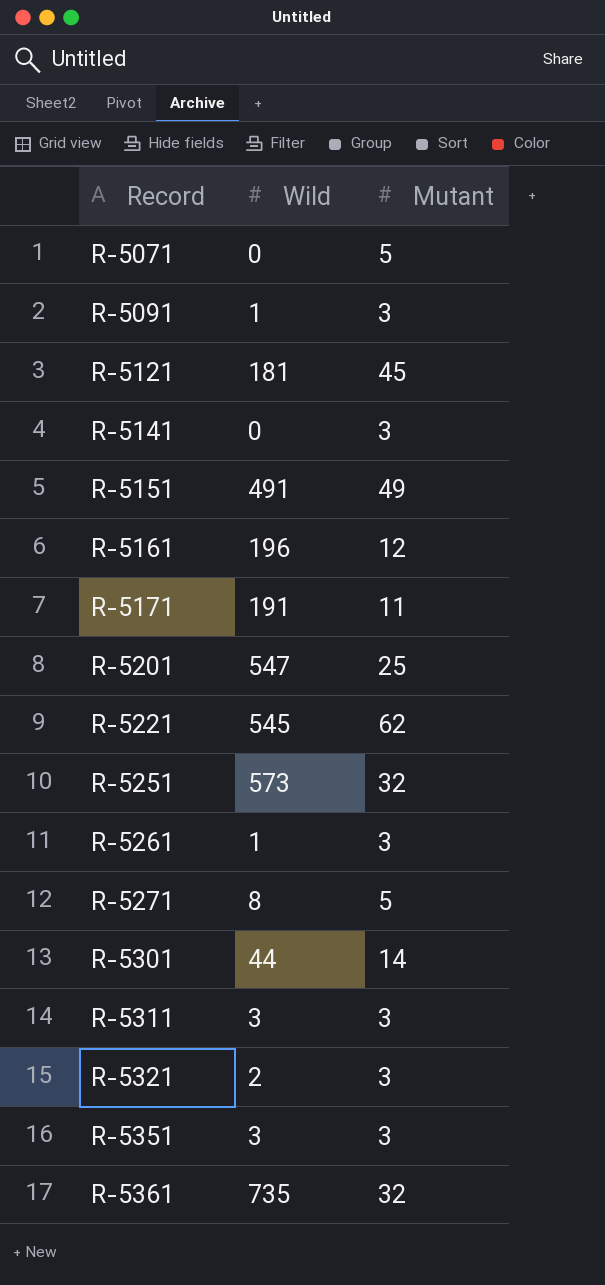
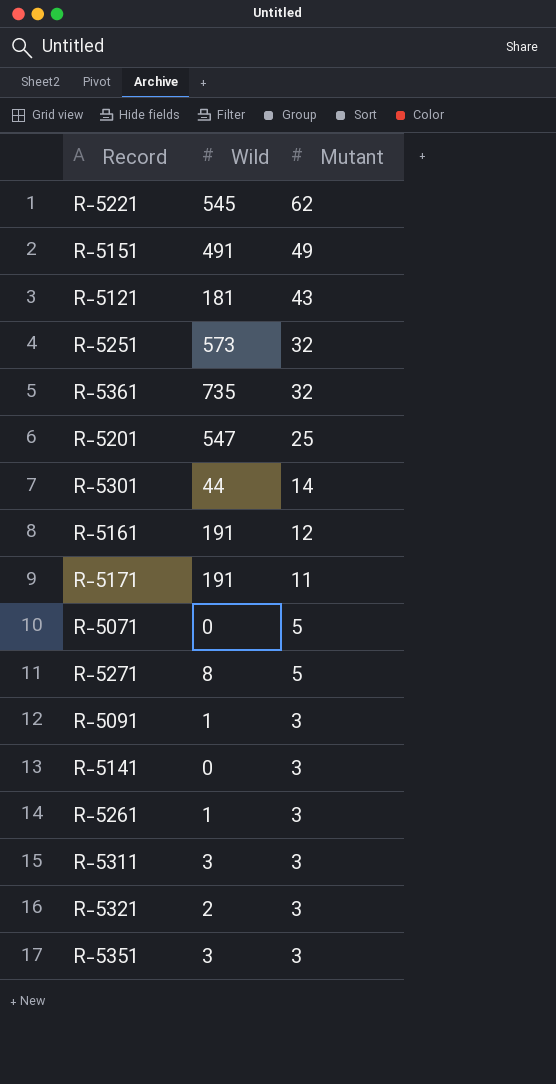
row order: Record ascending -> Mutant descending
R-5121 | Mutant: 45 -> 43
R-5161 | Wild: 196 -> 191

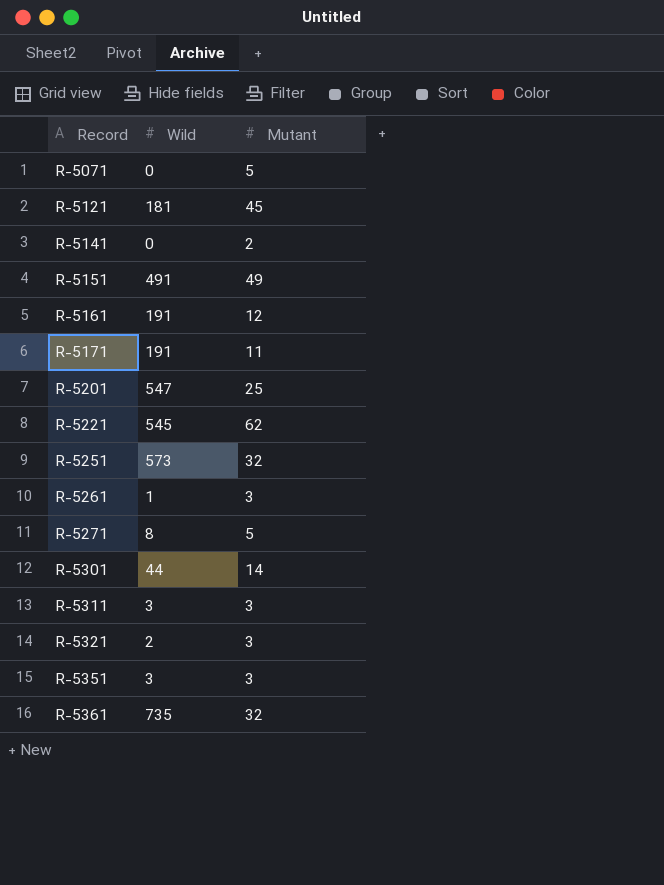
row order: Mutant descending -> Record ascending
row R-5091: 1 | 3 -> none
R-5121 | Mutant: 43 -> 45
R-5141 | Mutant: 3 -> 2

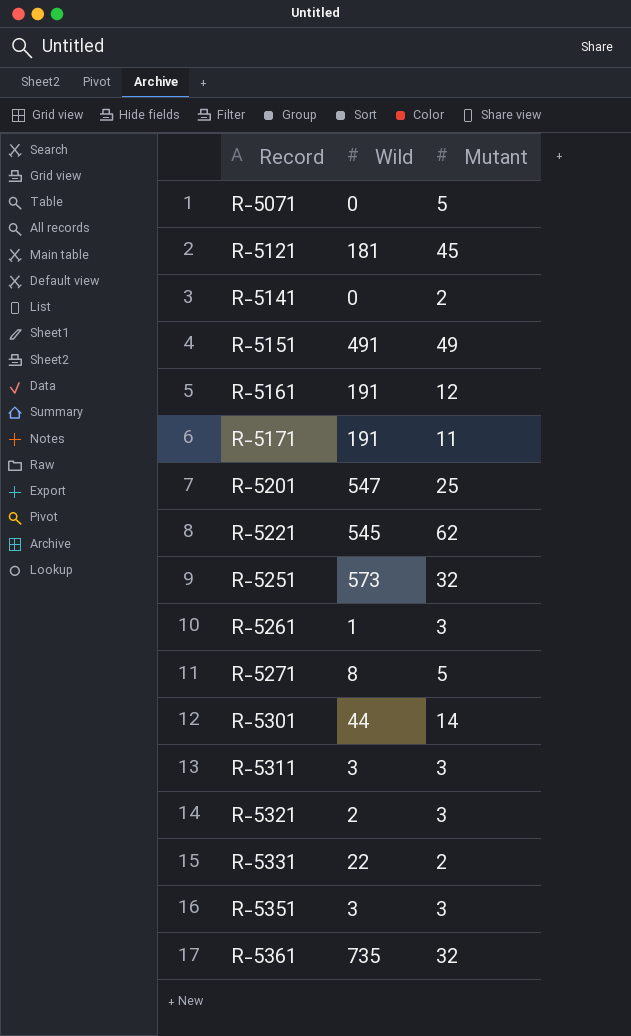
row R-5331: none -> 22 | 2

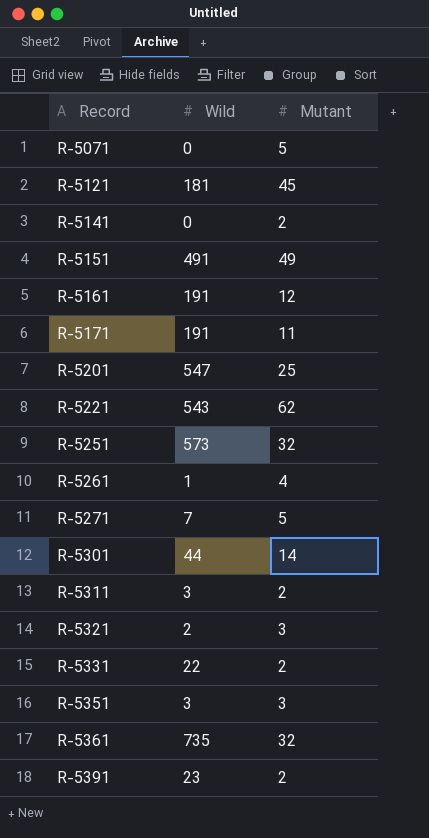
R-5221 | Wild: 545 -> 543
R-5261 | Mutant: 3 -> 4
R-5271 | Wild: 8 -> 7
R-5311 | Mutant: 3 -> 2
row R-5391: none -> 23 | 2

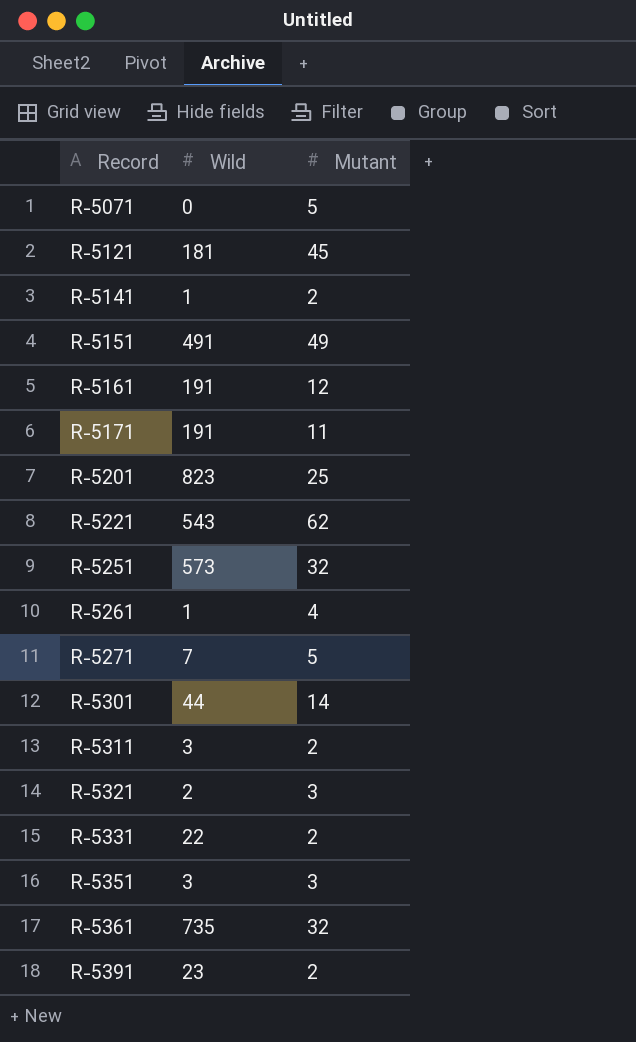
R-5141 | Wild: 0 -> 1
R-5201 | Wild: 547 -> 823

